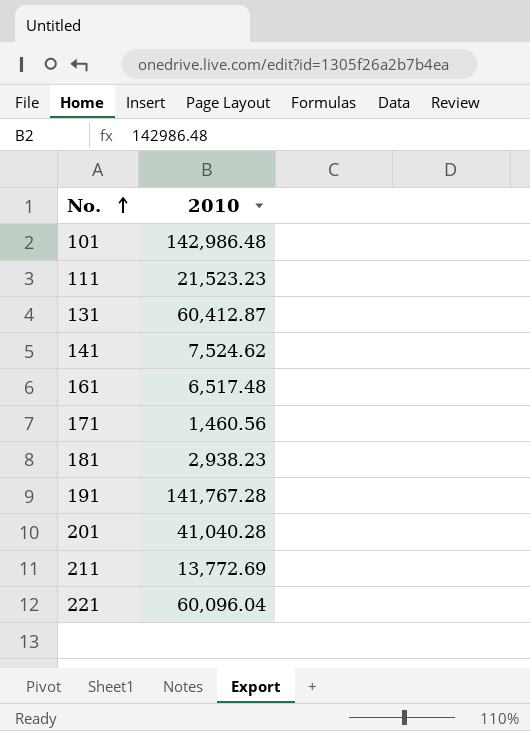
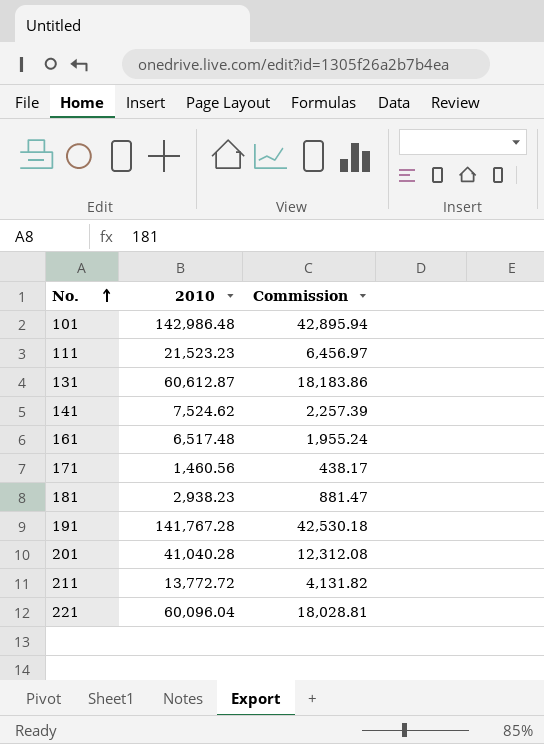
column Commission | formula: none -> [2010] * 0.3
131 | 2010: 60,412.87 -> 60,612.87
211 | 2010: 13,772.69 -> 13,772.72

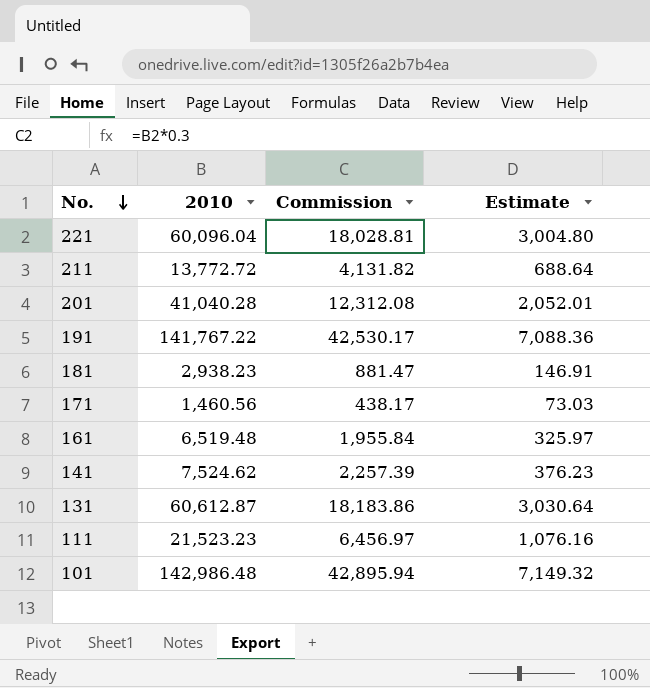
row order: No. ascending -> No. descending
column Estimate | formula: none -> [2010] * 0.05
191 | 2010: 141,767.28 -> 141,767.22
191 | Commission: 42,530.18 -> 42,530.17
161 | 2010: 6,517.48 -> 6,519.48
161 | Commission: 1,955.24 -> 1,955.84

